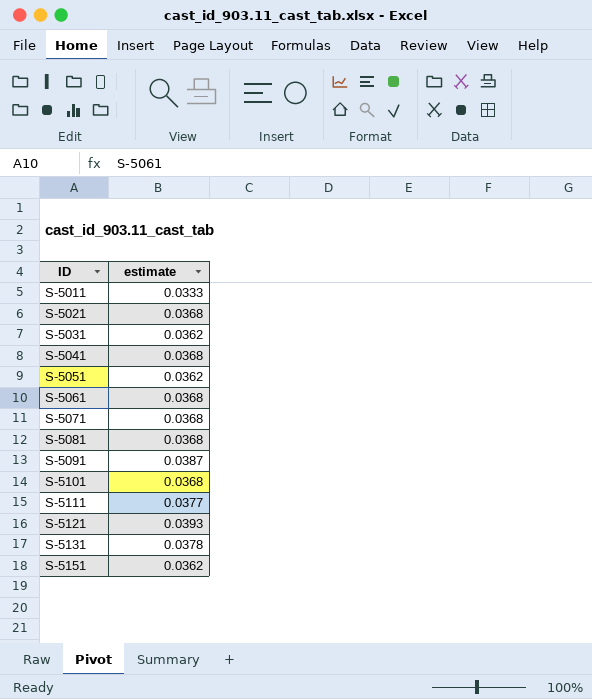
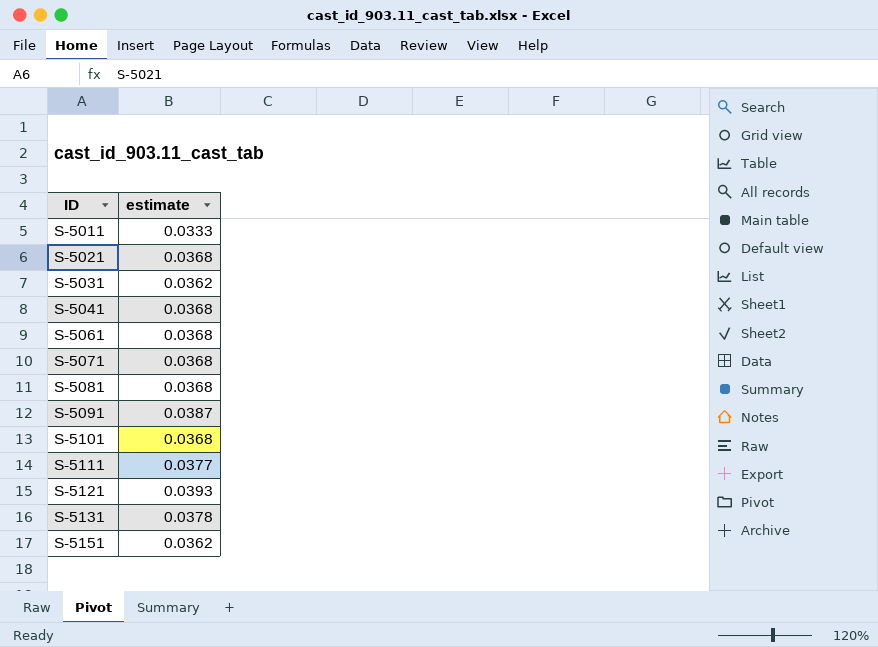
row S-5051: 0.0362 -> none

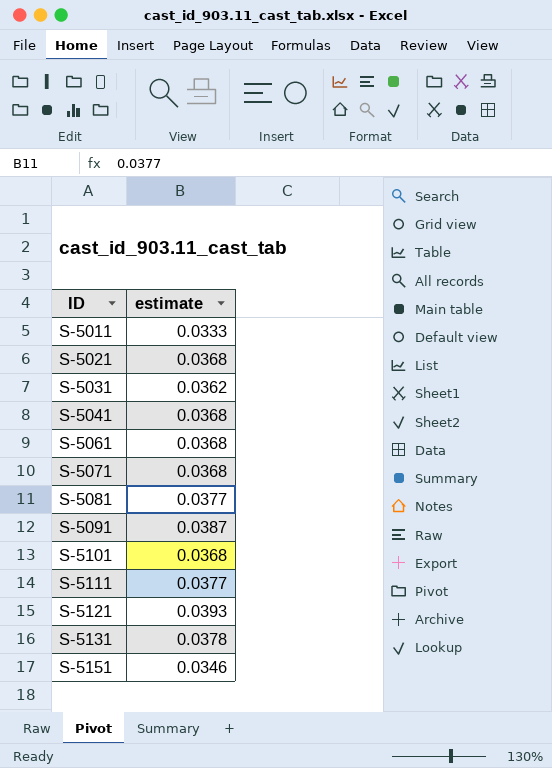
S-5081 | estimate: 0.0368 -> 0.0377
S-5151 | estimate: 0.0362 -> 0.0346

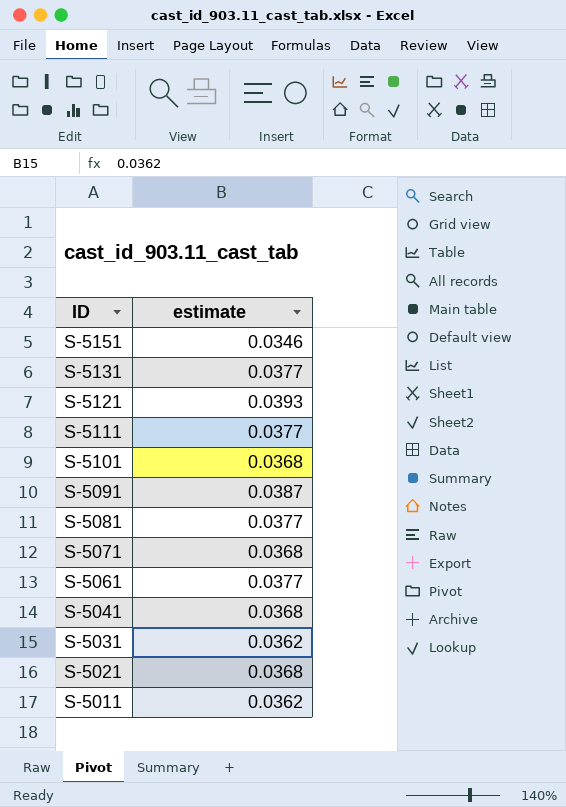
row order: ID ascending -> ID descending
S-5131 | estimate: 0.0378 -> 0.0377
S-5061 | estimate: 0.0368 -> 0.0377
S-5011 | estimate: 0.0333 -> 0.0362

